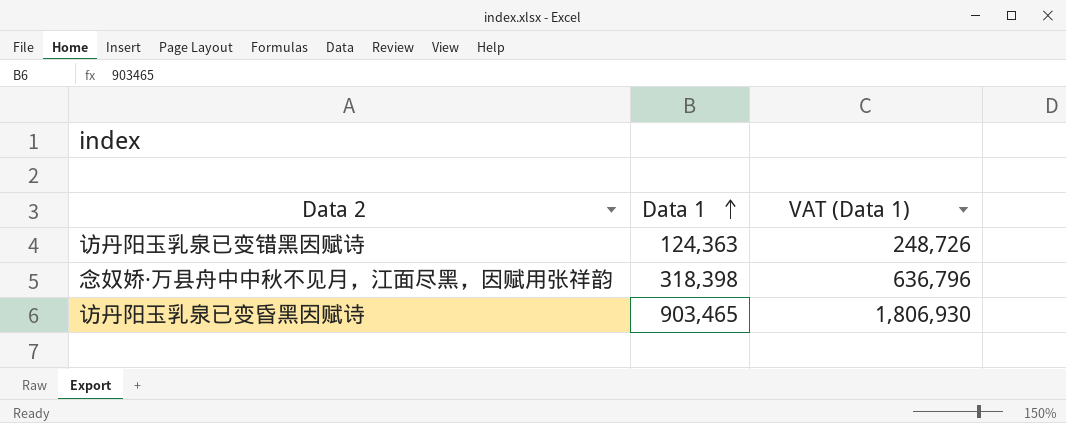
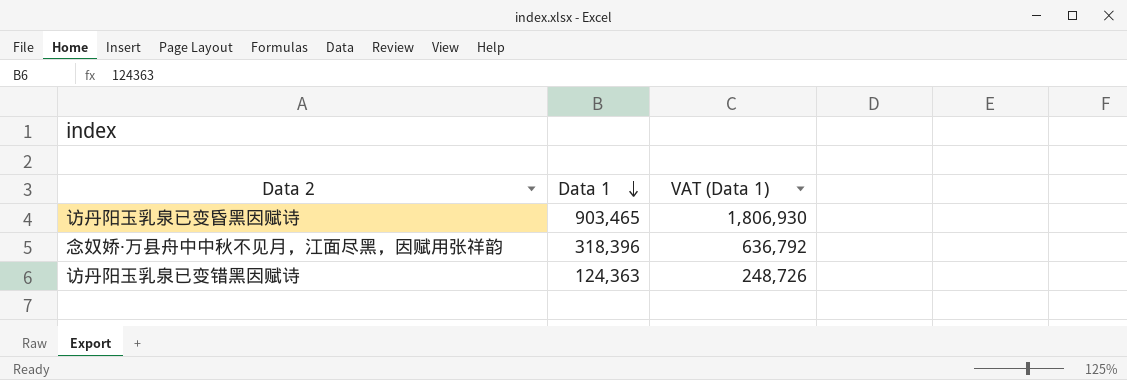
row order: Data 1 ascending -> Data 1 descending
念奴娇·万县舟中中秋不见月，江面尽黑，因赋用张祥韵 | Data 1: 318,398 -> 318,396
念奴娇·万县舟中中秋不见月，江面尽黑，因赋用张祥韵 | VAT (Data 1): 636,796 -> 636,792

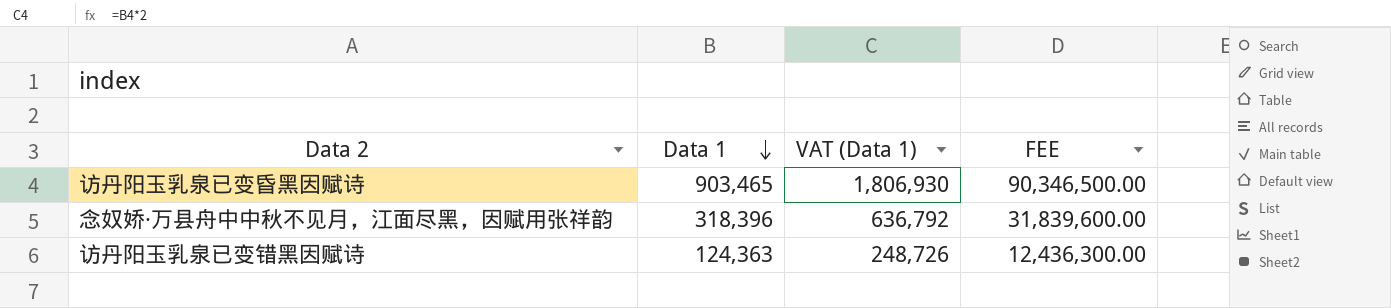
column FEE | formula: none -> [Data 1] * 100

